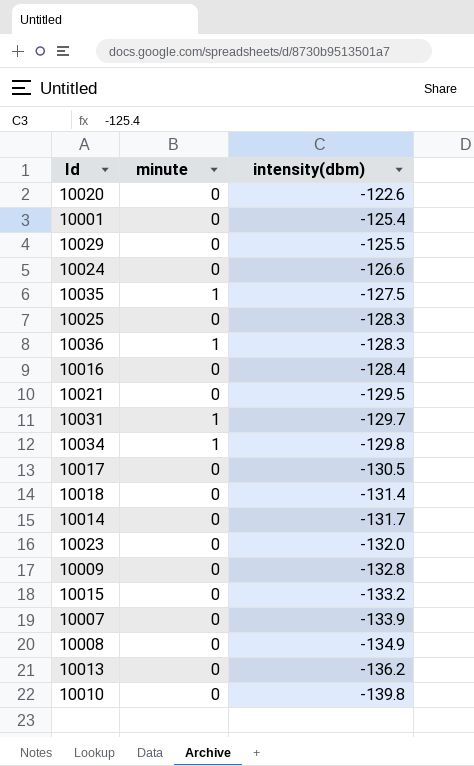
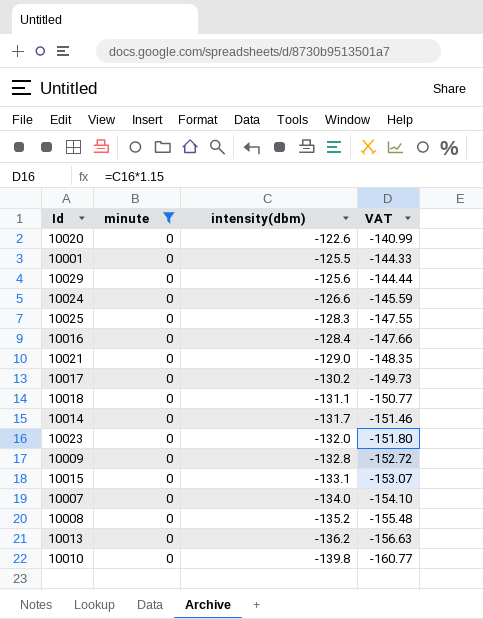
filter: none -> minute = 0
column VAT | formula: none -> [intensity(dbm)] * 1.15
10001 | intensity(dbm): -125.4 -> -125.5
10029 | intensity(dbm): -125.5 -> -125.6
10021 | intensity(dbm): -129.5 -> -129.0
10017 | intensity(dbm): -130.5 -> -130.2
10018 | intensity(dbm): -131.4 -> -131.1
10015 | intensity(dbm): -133.2 -> -133.1
10007 | intensity(dbm): -133.9 -> -134.0
10008 | intensity(dbm): -134.9 -> -135.2

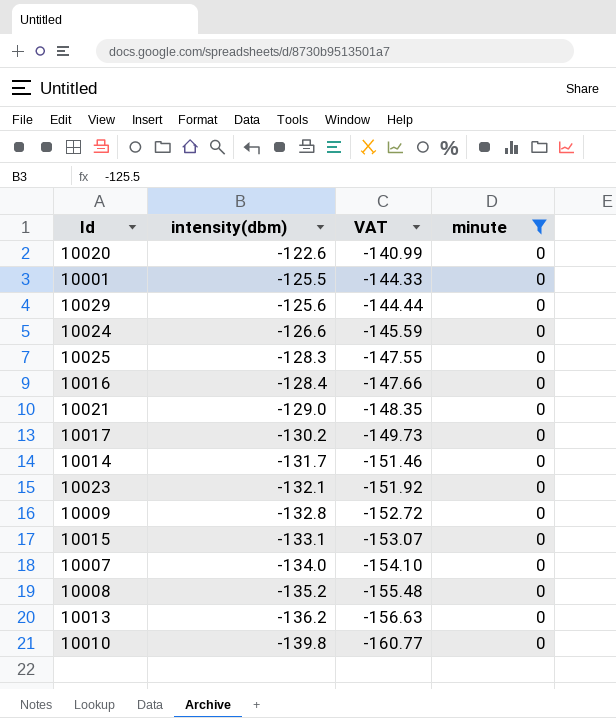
column minute | position: 2 -> 4
row 10018: 0 | -131.1 | -150.77 -> none
10023 | intensity(dbm): -132.0 -> -132.1
10023 | VAT: -151.80 -> -151.92

